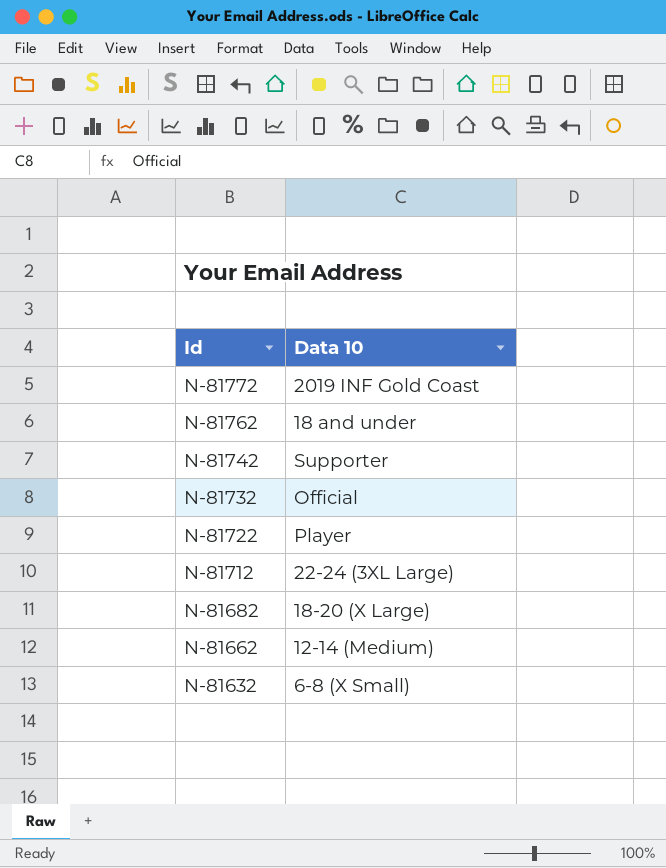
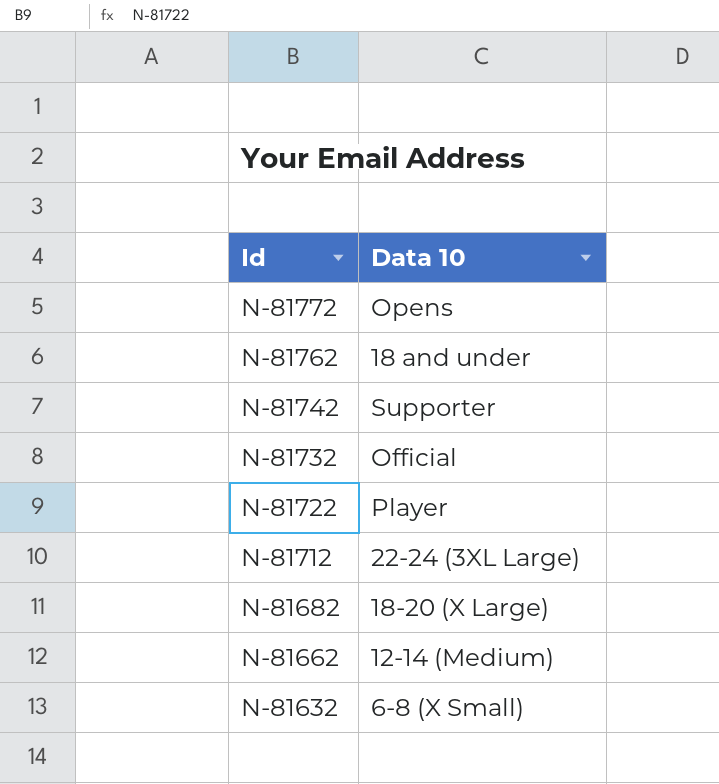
N-81772 | Data 10: 2019 INF Gold Coast -> Opens

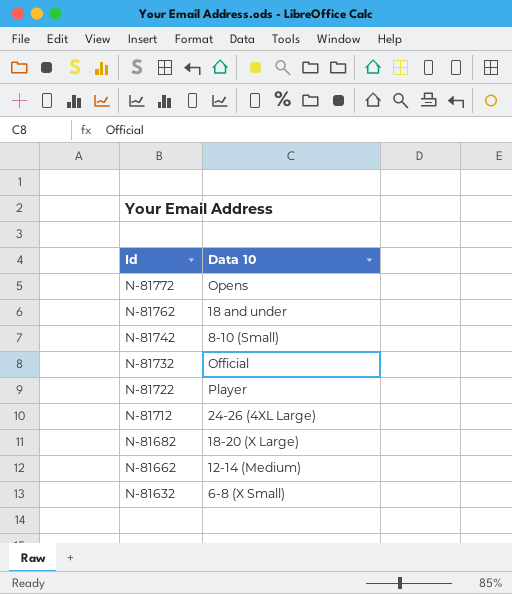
N-81742 | Data 10: Supporter -> 8-10 (Small)
N-81712 | Data 10: 22-24 (3XL Large) -> 24-26 (4XL Large)

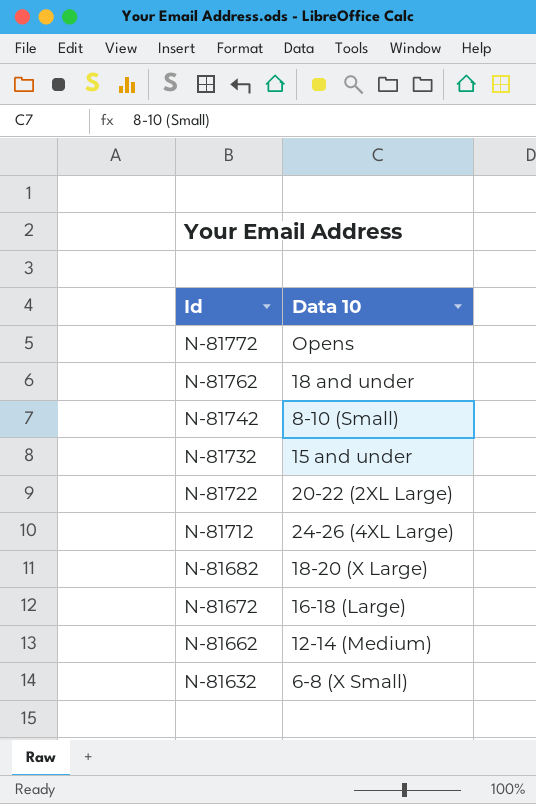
N-81732 | Data 10: Official -> 15 and under
N-81722 | Data 10: Player -> 20-22 (2XL Large)
row N-81672: none -> 16-18 (Large)

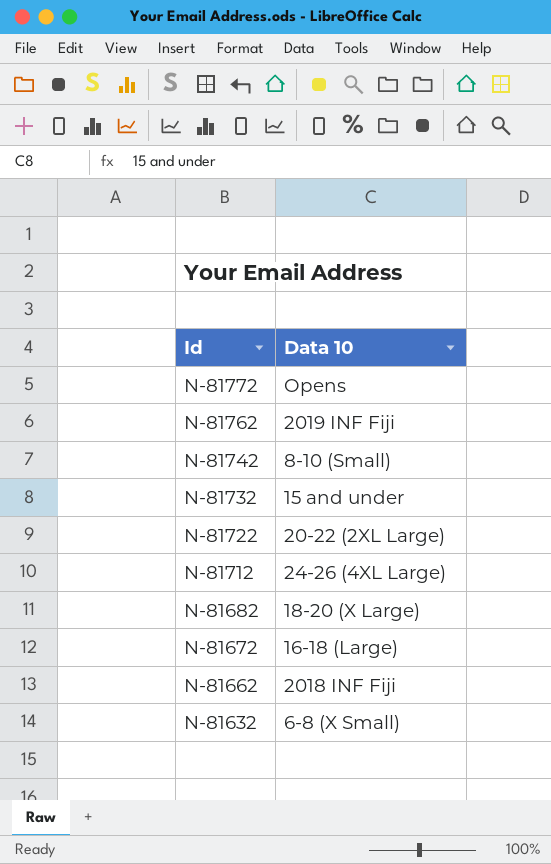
N-81762 | Data 10: 18 and under -> 2019 INF Fiji
N-81662 | Data 10: 12-14 (Medium) -> 2018 INF Fiji

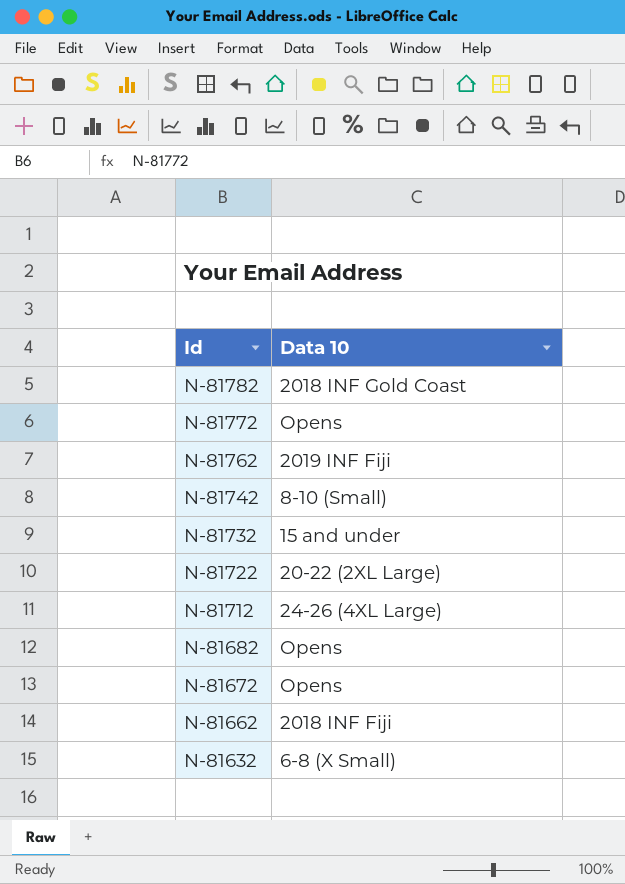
row N-81782: none -> 2018 INF Gold Coast
N-81682 | Data 10: 18-20 (X Large) -> Opens
N-81672 | Data 10: 16-18 (Large) -> Opens

